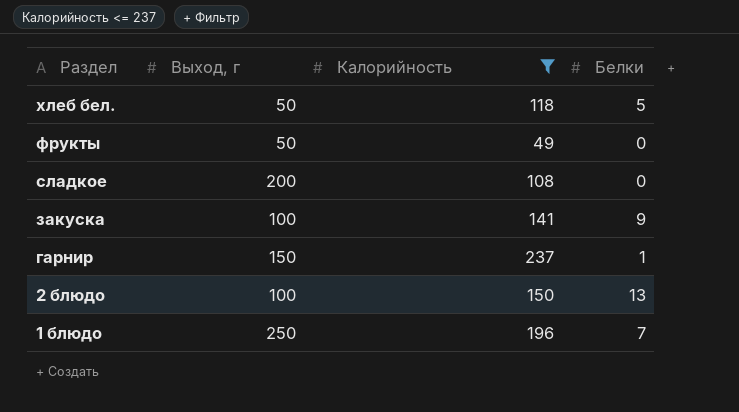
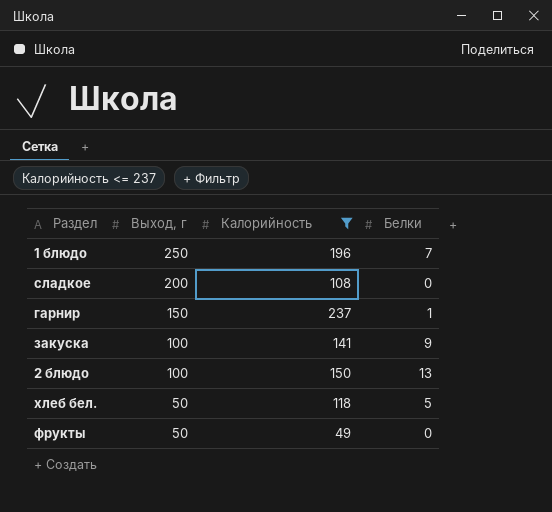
row order: Раздел descending -> Выход, г descending

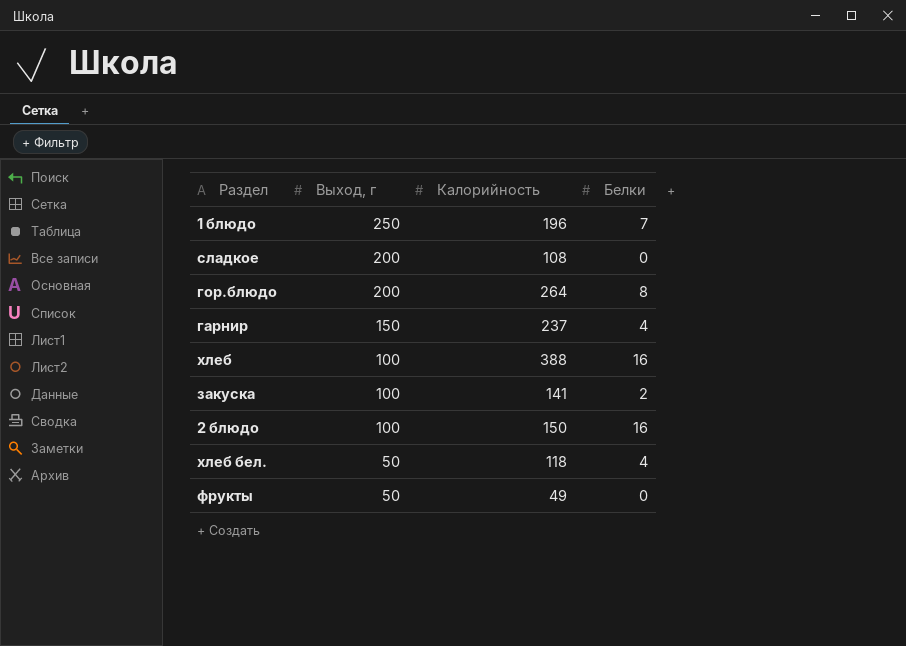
filter: Калорийность <= 237 -> none
гарнир | Белки: 1 -> 4
закуска | Белки: 9 -> 2
2 блюдо | Белки: 13 -> 16
хлеб бел. | Белки: 5 -> 4

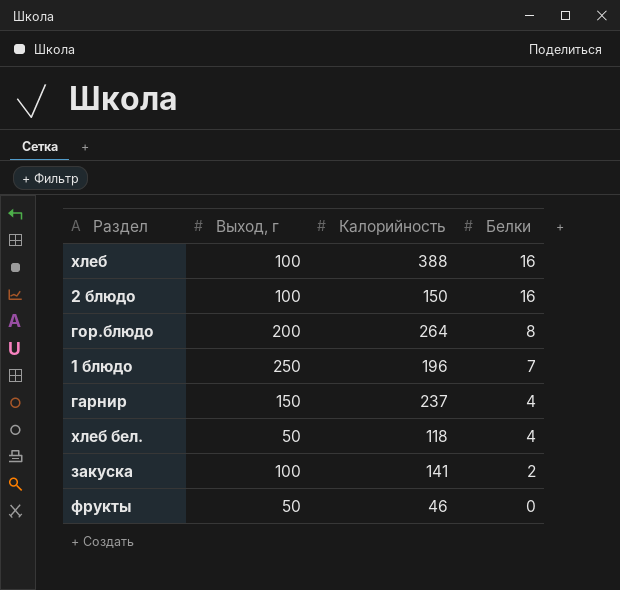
row order: Выход, г descending -> Белки descending
row сладкое: 200 | 108 | 0 -> none
фрукты | Калорийность: 49 -> 46

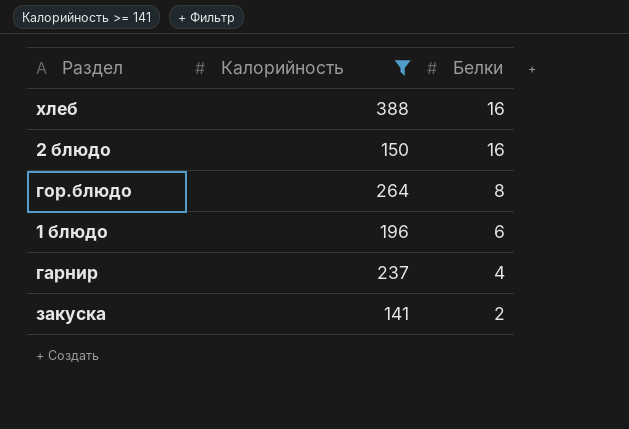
filter: none -> Калорийность >= 141
column Выход, г | position: 2 -> none
1 блюдо | Белки: 7 -> 6

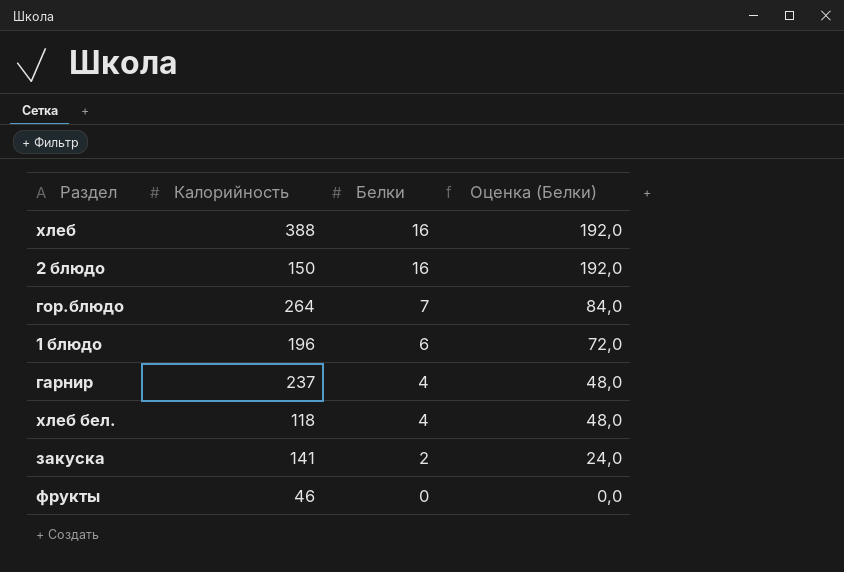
filter: Калорийность >= 141 -> none
column Оценка (Белки) | formula: none -> [Белки] * 12
гор.блюдо | Белки: 8 -> 7

